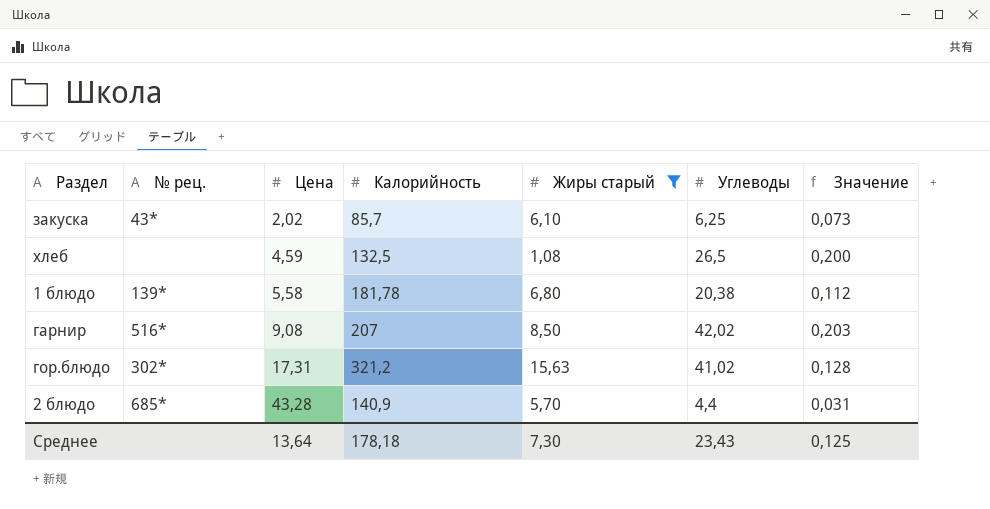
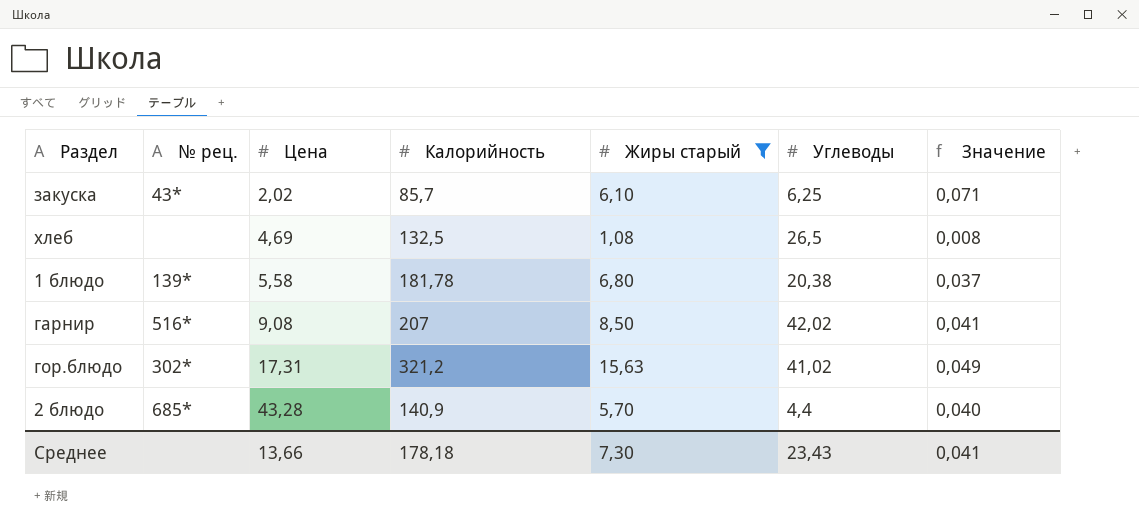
column Значение | formula: [Углеводы] / [Калорийность] -> [Жиры старый] / [Калорийность]
хлеб | Цена: 4,59 -> 4,69
Среднее | Цена: 13,64 -> 13,66
Среднее | Значение: 0,125 -> 0,041

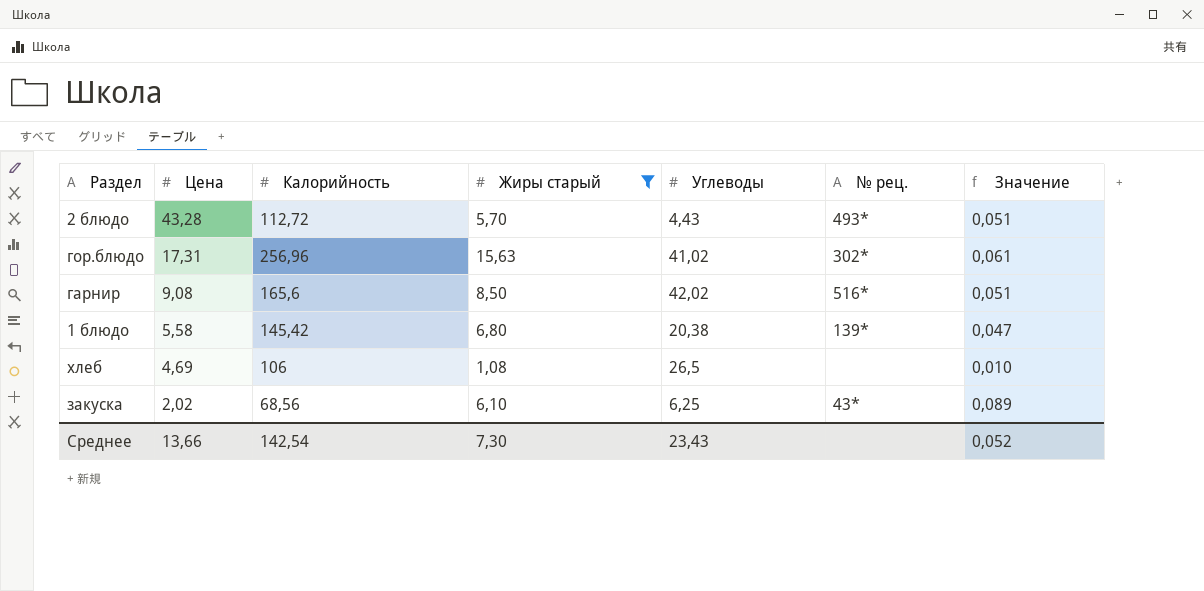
row order: Цена ascending -> Цена descending
column № рец. | position: 2 -> 6
2 блюдо | Калорийность: 140,9 -> 112,72
2 блюдо | Углеводы: 4,4 -> 4,43
2 блюдо | № рец.: 685* -> 493*
2 блюдо | Значение: 0,040 -> 0,051
гор.блюдо | Калорийность: 321,2 -> 256,96
гор.блюдо | Значение: 0,049 -> 0,061
гарнир | Калорийность: 207 -> 165,6
гарнир | Значение: 0,041 -> 0,051
1 блюдо | Калорийность: 181,78 -> 145,42
1 блюдо | Значение: 0,037 -> 0,047
хлеб | Калорийность: 132,5 -> 106
хлеб | Значение: 0,008 -> 0,010
закуска | Калорийность: 85,7 -> 68,56
закуска | Значение: 0,071 -> 0,089
Среднее | Калорийность: 178,18 -> 142,54
Среднее | Значение: 0,041 -> 0,052

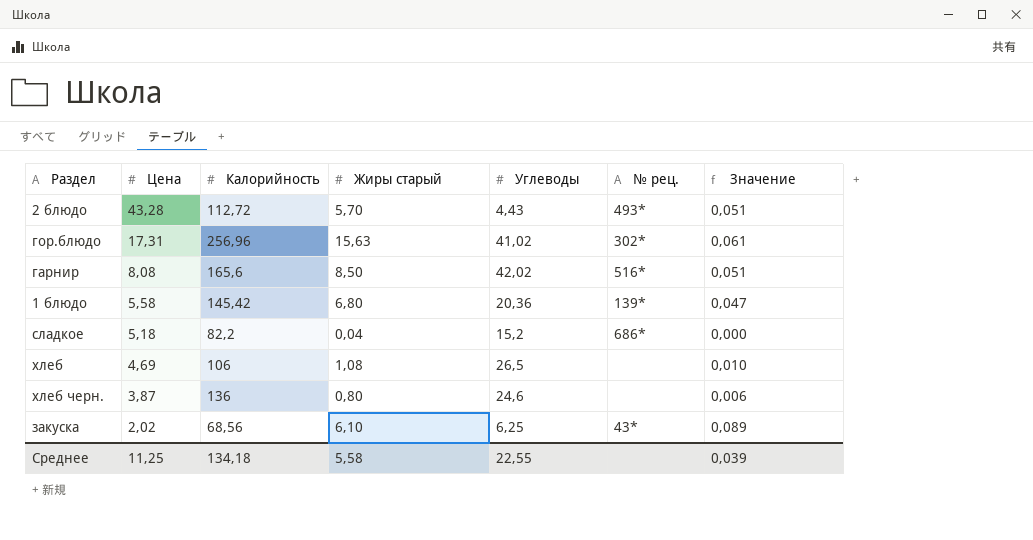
filter: Жиры старый >= 1,08 -> none
гарнир | Цена: 9,08 -> 8,08
1 блюдо | Углеводы: 20,38 -> 20,36
Среднее | Цена: 13,66 -> 11,25
Среднее | Калорийность: 142,54 -> 134,18
Среднее | Жиры старый: 7,30 -> 5,58
Среднее | Углеводы: 23,43 -> 22,55
Среднее | Значение: 0,052 -> 0,039

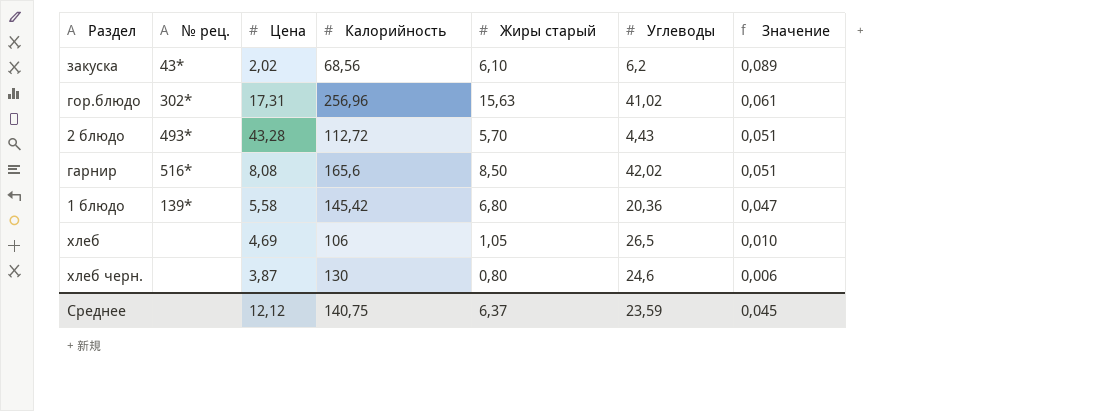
row order: Цена descending -> Значение descending
column № рец. | position: 6 -> 2
row сладкое: 5,18 | 82,2 | 0,04 | 15,2 | 686* | 0,000 -> none
закуска | Углеводы: 6,25 -> 6,2
хлеб | Жиры старый: 1,08 -> 1,05
хлеб черн. | Калорийность: 136 -> 130
Среднее | Цена: 11,25 -> 12,12
Среднее | Калорийность: 134,18 -> 140,75
Среднее | Жиры старый: 5,58 -> 6,37
Среднее | Углеводы: 22,55 -> 23,59
Среднее | Значение: 0,039 -> 0,045

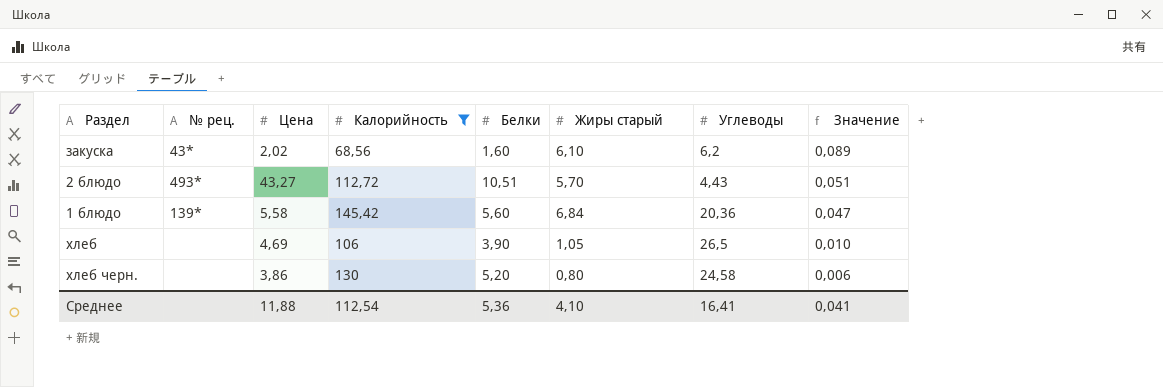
filter: none -> Калорийность <= 145,42
column Белки | position: none -> 5
2 блюдо | Цена: 43,28 -> 43,27
1 блюдо | Жиры старый: 6,80 -> 6,84
хлеб черн. | Цена: 3,87 -> 3,86
хлеб черн. | Углеводы: 24,6 -> 24,58
Среднее | Цена: 12,12 -> 11,88
Среднее | Калорийность: 140,75 -> 112,54
Среднее | Жиры старый: 6,37 -> 4,10
Среднее | Углеводы: 23,59 -> 16,41
Среднее | Значение: 0,045 -> 0,041

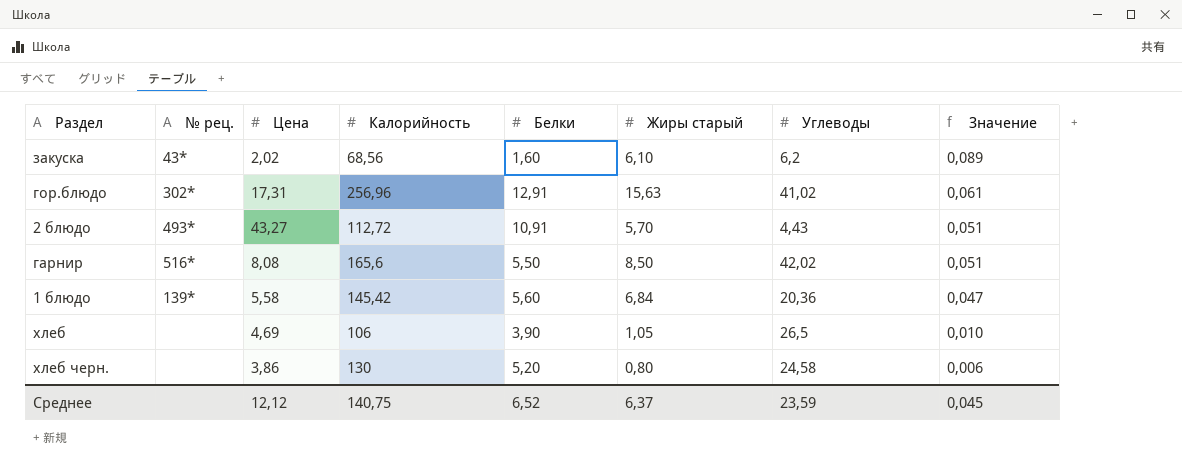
filter: Калорийность <= 145,42 -> none
2 блюдо | Белки: 10,51 -> 10,91
Среднее | Цена: 11,88 -> 12,12
Среднее | Калорийность: 112,54 -> 140,75
Среднее | Белки: 5,36 -> 6,52
Среднее | Жиры старый: 4,10 -> 6,37
Среднее | Углеводы: 16,41 -> 23,59
Среднее | Значение: 0,041 -> 0,045

